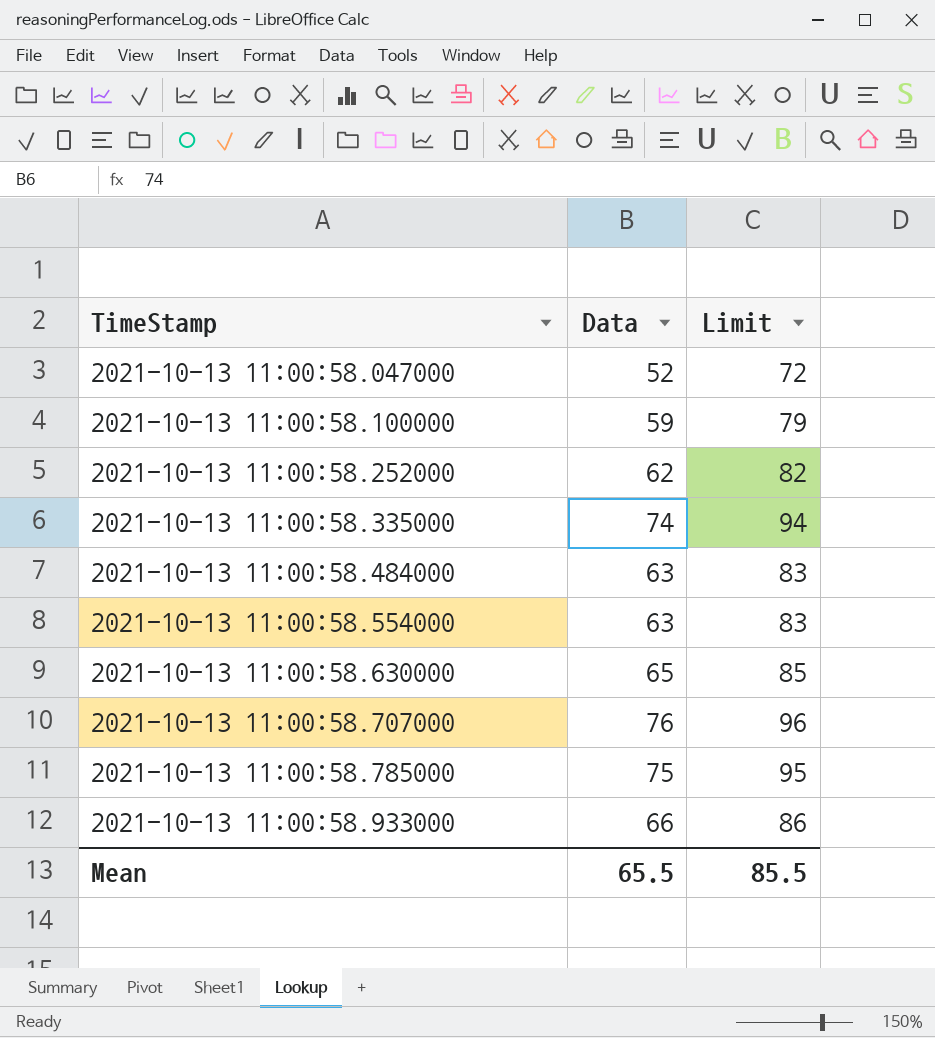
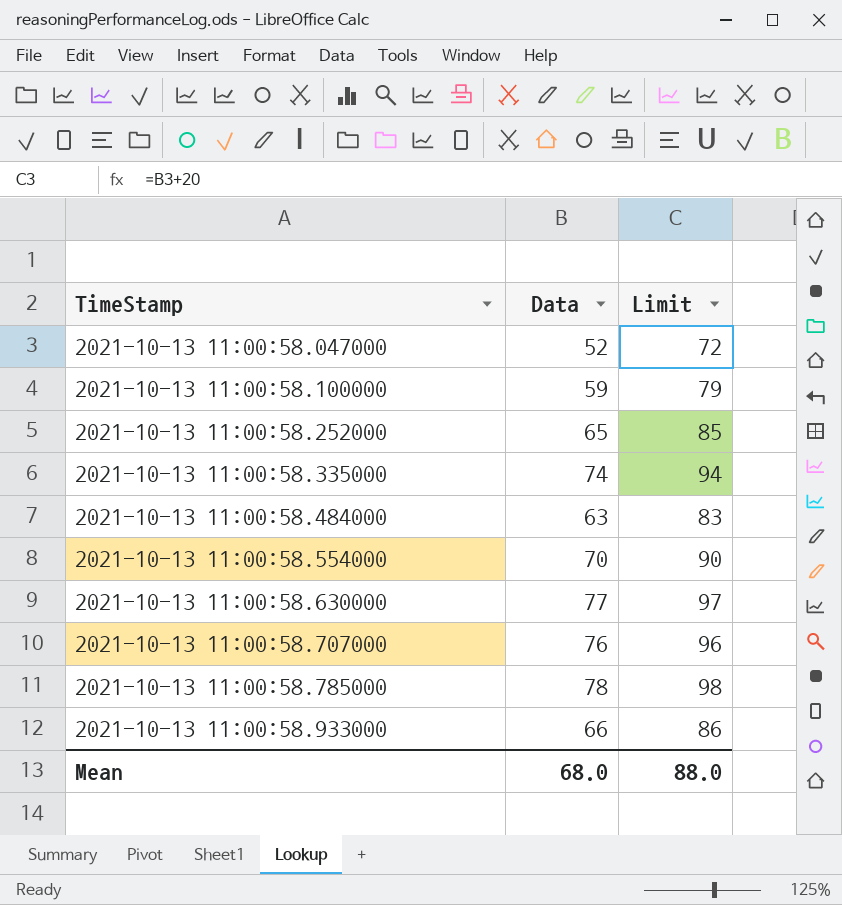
2021-10-13 11:00:58.252000 | Data: 62 -> 65
2021-10-13 11:00:58.252000 | Limit: 82 -> 85
2021-10-13 11:00:58.554000 | Data: 63 -> 70
2021-10-13 11:00:58.554000 | Limit: 83 -> 90
2021-10-13 11:00:58.630000 | Data: 65 -> 77
2021-10-13 11:00:58.630000 | Limit: 85 -> 97
2021-10-13 11:00:58.785000 | Data: 75 -> 78
2021-10-13 11:00:58.785000 | Limit: 95 -> 98
Mean | Data: 65.5 -> 68.0
Mean | Limit: 85.5 -> 88.0

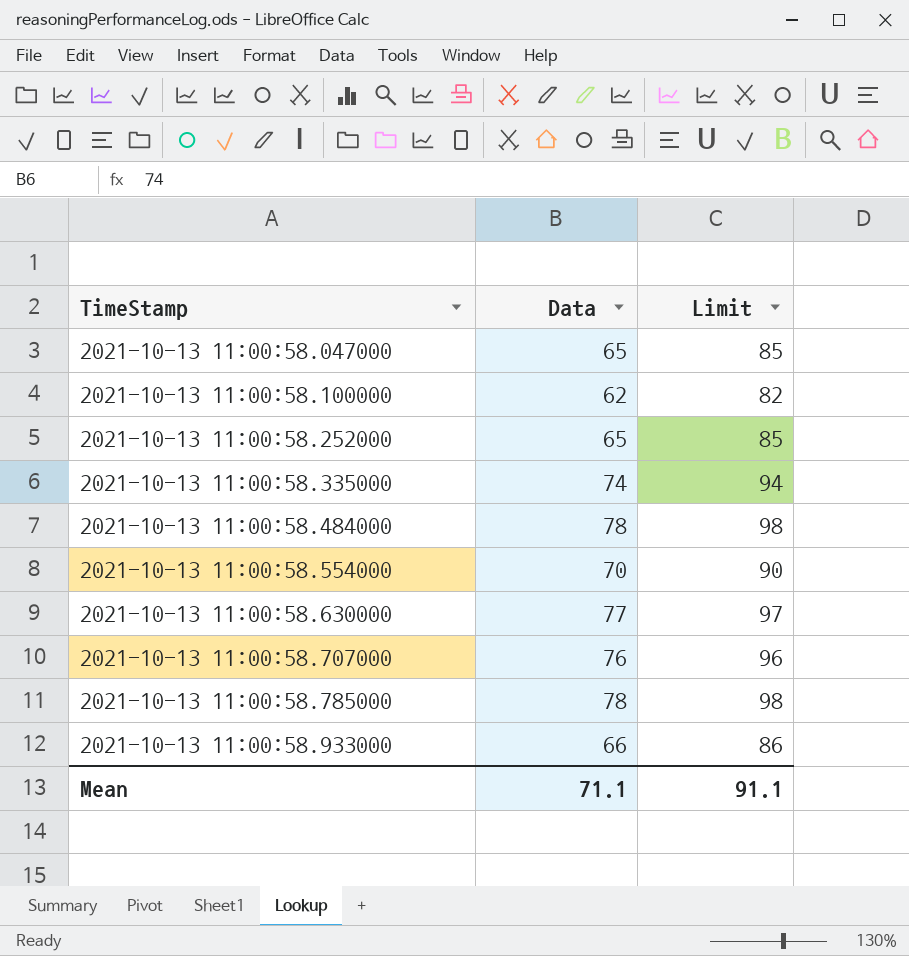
2021-10-13 11:00:58.047000 | Data: 52 -> 65
2021-10-13 11:00:58.047000 | Limit: 72 -> 85
2021-10-13 11:00:58.100000 | Data: 59 -> 62
2021-10-13 11:00:58.100000 | Limit: 79 -> 82
2021-10-13 11:00:58.484000 | Data: 63 -> 78
2021-10-13 11:00:58.484000 | Limit: 83 -> 98
Mean | Data: 68.0 -> 71.1
Mean | Limit: 88.0 -> 91.1

